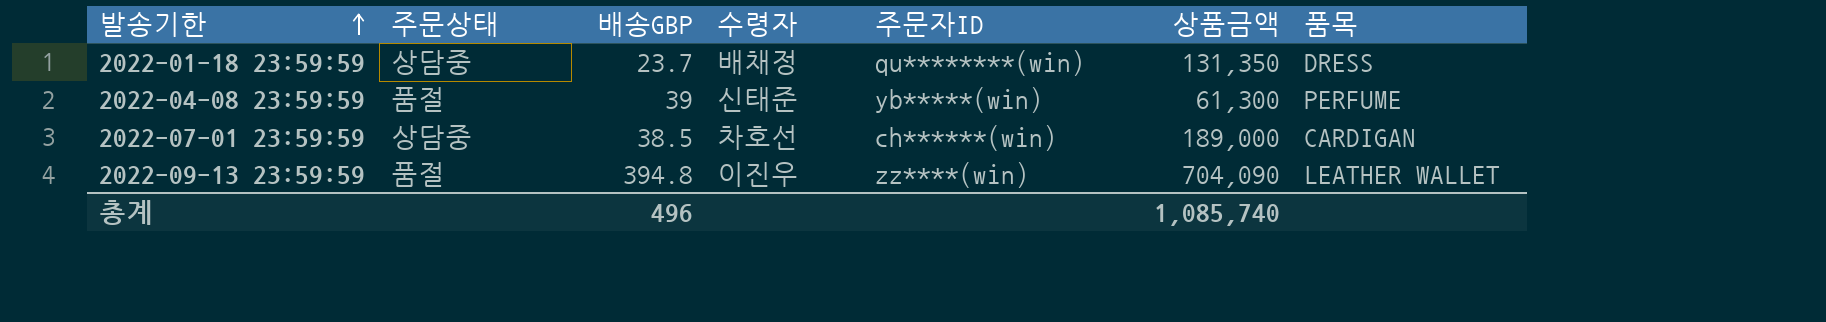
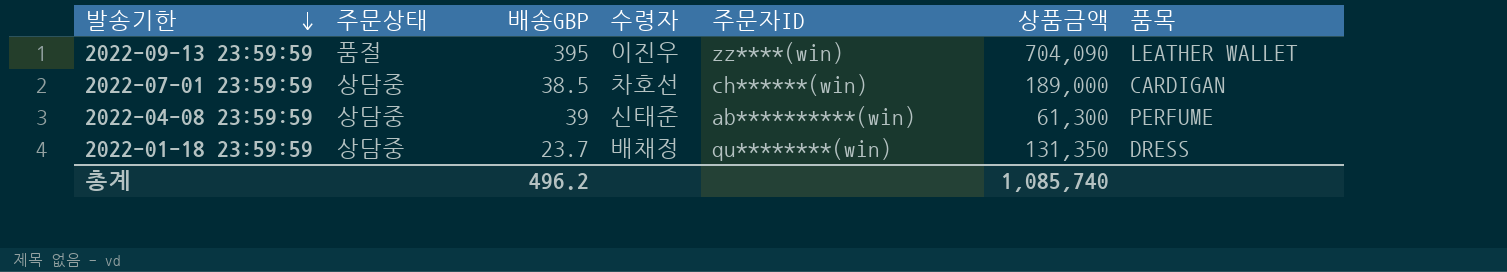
row order: 발송기한 ascending -> 발송기한 descending
2022-09-13 23:59:59 | 배송GBP: 394.8 -> 395
2022-04-08 23:59:59 | 주문상태: 품절 -> 상담중
2022-04-08 23:59:59 | 주문자ID: yb*****(win) -> ab**********(win)
총계 | 배송GBP: 496 -> 496.2

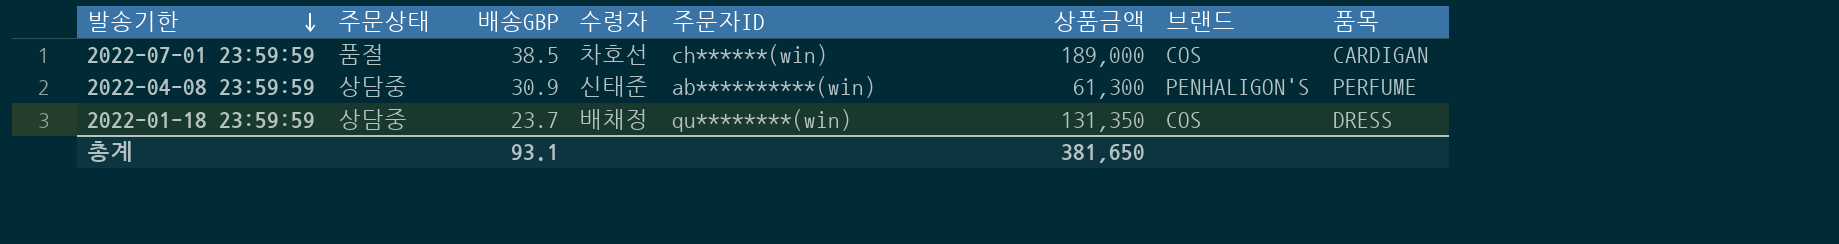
column 브랜드 | position: none -> 7
row 2022-09-13 23:59:59: 품절 | 395 | 이진우 | zz****(win) | 704,090 | LEATHER WALLET -> none
2022-07-01 23:59:59 | 주문상태: 상담중 -> 품절
2022-04-08 23:59:59 | 배송GBP: 39 -> 30.9
총계 | 배송GBP: 496.2 -> 93.1
총계 | 상품금액: 1,085,740 -> 381,650

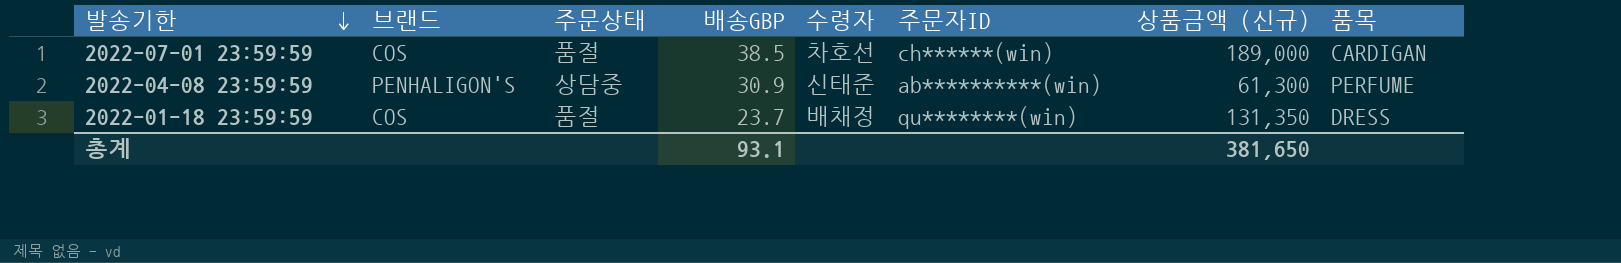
column 브랜드 | position: 7 -> 2
column name: 상품금액 -> 상품금액 (신규)
2022-01-18 23:59:59 | 주문상태: 상담중 -> 품절

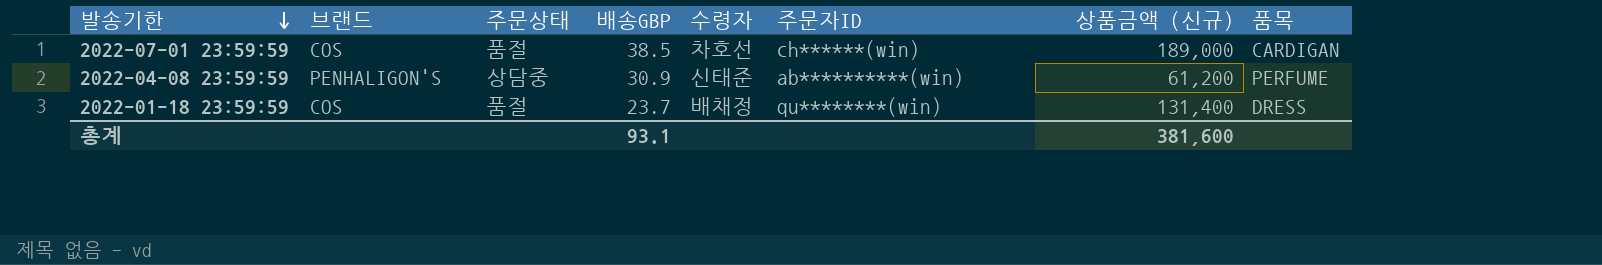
2022-04-08 23:59:59 | 상품금액 (신규): 61,300 -> 61,200
2022-01-18 23:59:59 | 상품금액 (신규): 131,350 -> 131,400
총계 | 상품금액 (신규): 381,650 -> 381,600

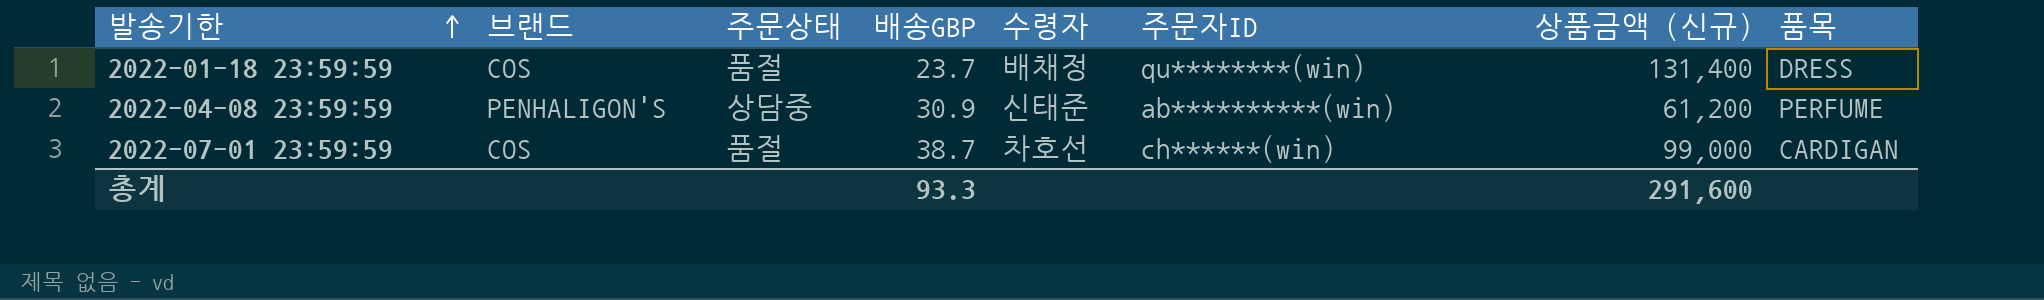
row order: 발송기한 descending -> 발송기한 ascending
2022-07-01 23:59:59 | 배송GBP: 38.5 -> 38.7
2022-07-01 23:59:59 | 상품금액 (신규): 189,000 -> 99,000
총계 | 배송GBP: 93.1 -> 93.3
총계 | 상품금액 (신규): 381,600 -> 291,600

